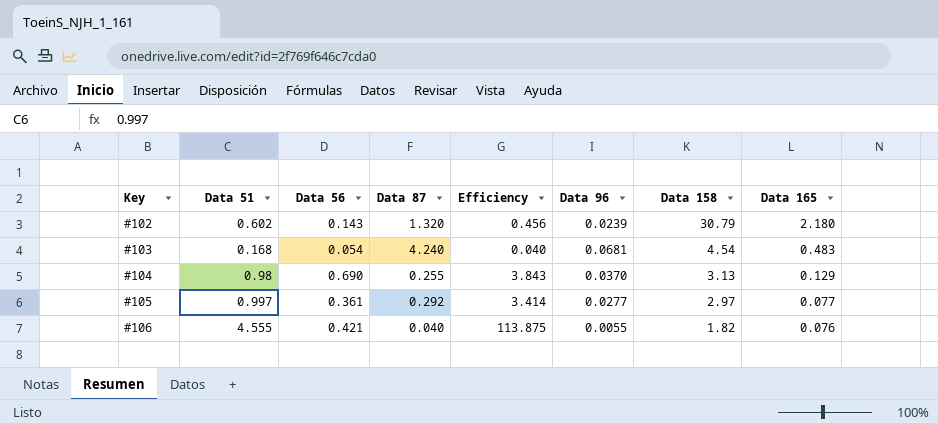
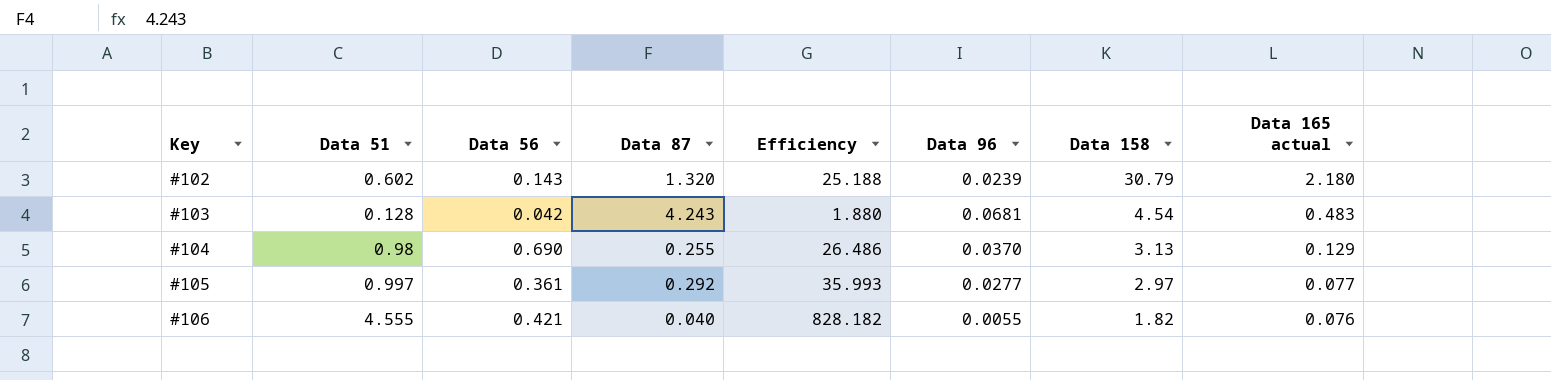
column Efficiency | formula: [Data 51] / [Data 87] -> [Data 51] / [Data 96]
column name: Data 165 -> Data 165 actual
#103 | Data 51: 0.168 -> 0.128
#103 | Data 56: 0.054 -> 0.042
#103 | Data 87: 4.240 -> 4.243

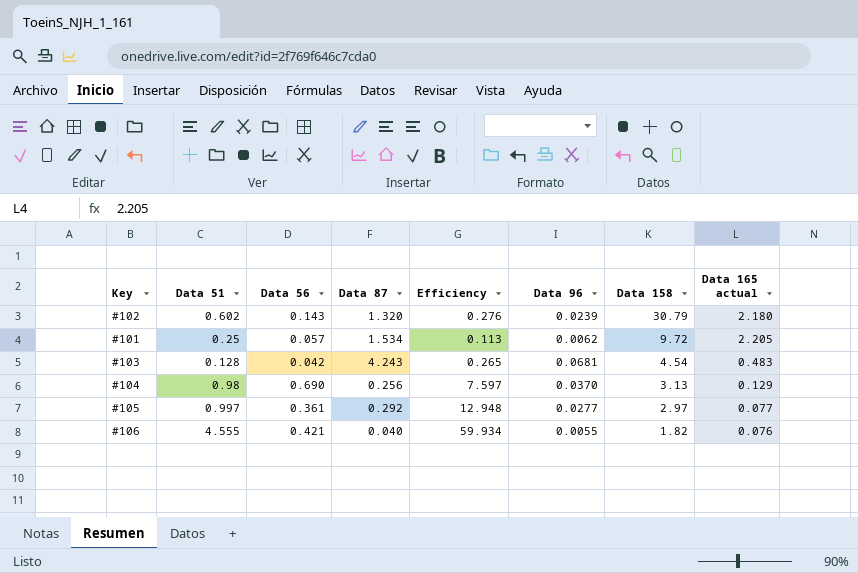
column Efficiency | formula: [Data 51] / [Data 96] -> [Data 51] / [Data 165 actual]
row #101: none -> 0.25 | 0.057 | 1.534 | 0.113 | 0.0062 | 9.72 | 2.205
#104 | Data 87: 0.255 -> 0.256

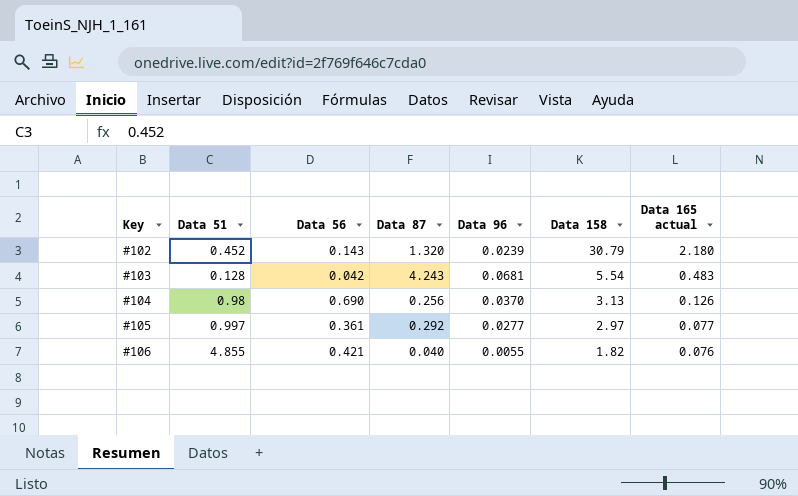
column Efficiency | formula: [Data 51] / [Data 165 actual] -> none
row #101: 0.25 | 0.057 | 1.534 | 0.113 | 0.0062 | 9.72 | 2.205 -> none
#102 | Data 51: 0.602 -> 0.452
#103 | Data 158: 4.54 -> 5.54
#104 | Data 165 actual: 0.129 -> 0.126
#106 | Data 51: 4.555 -> 4.855

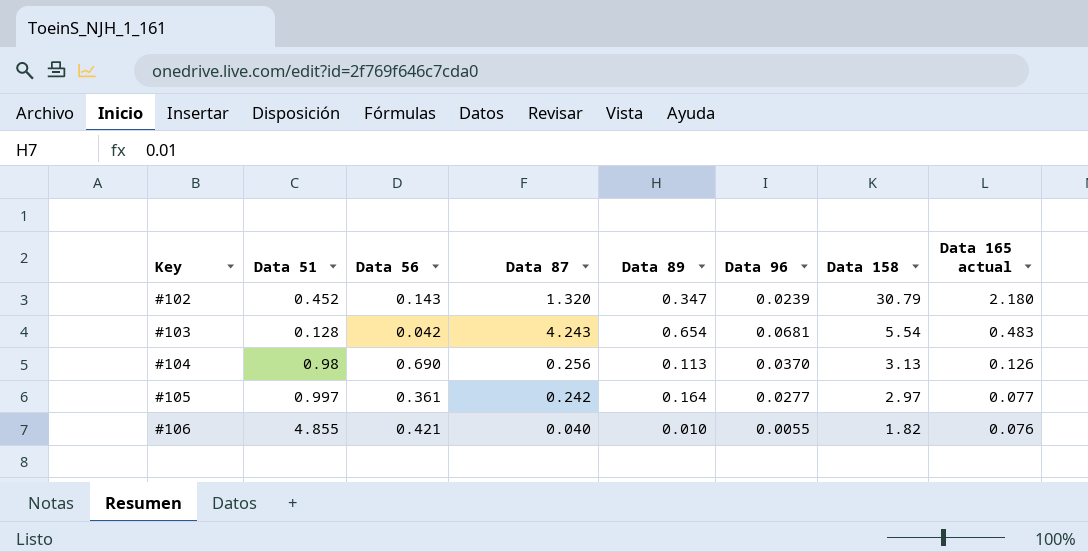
column Data 89 | position: none -> 5
#105 | Data 87: 0.292 -> 0.242

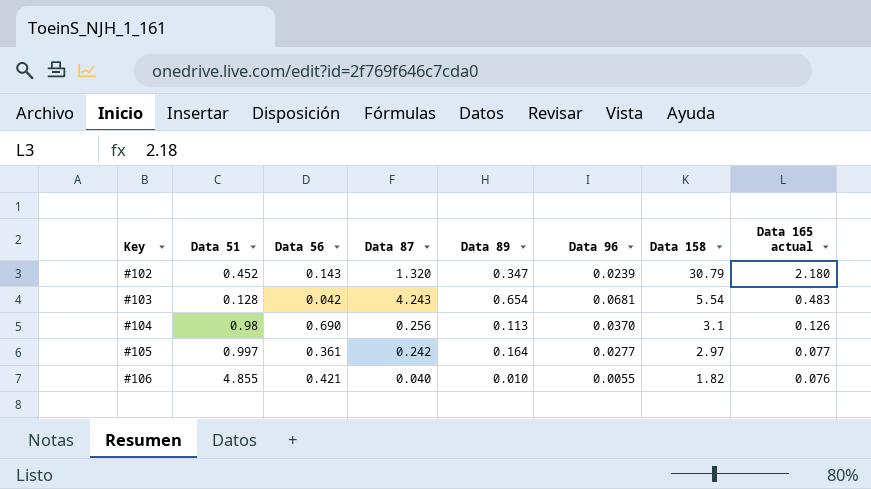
#104 | Data 158: 3.13 -> 3.1

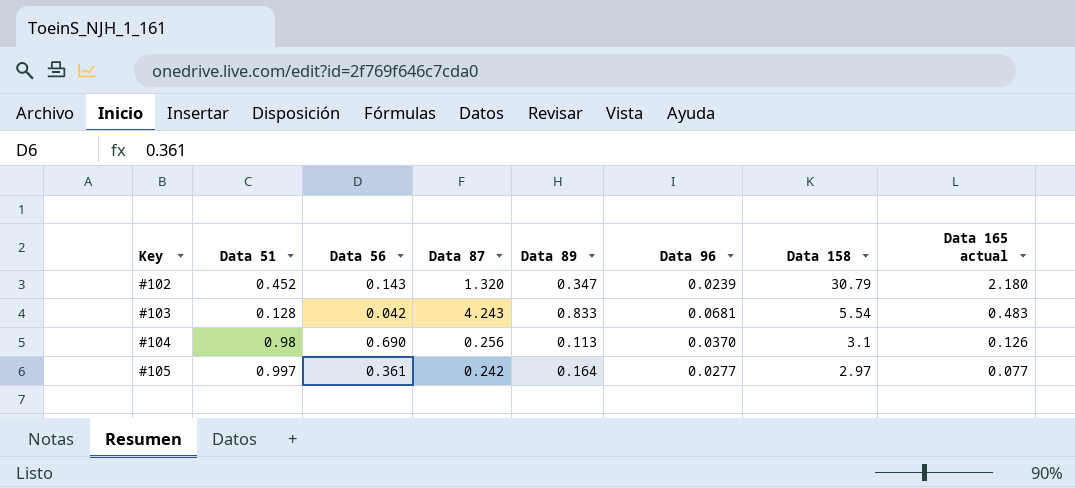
row #106: 4.855 | 0.421 | 0.040 | 0.010 | 0.0055 | 1.82 | 0.076 -> none
#103 | Data 89: 0.654 -> 0.833

